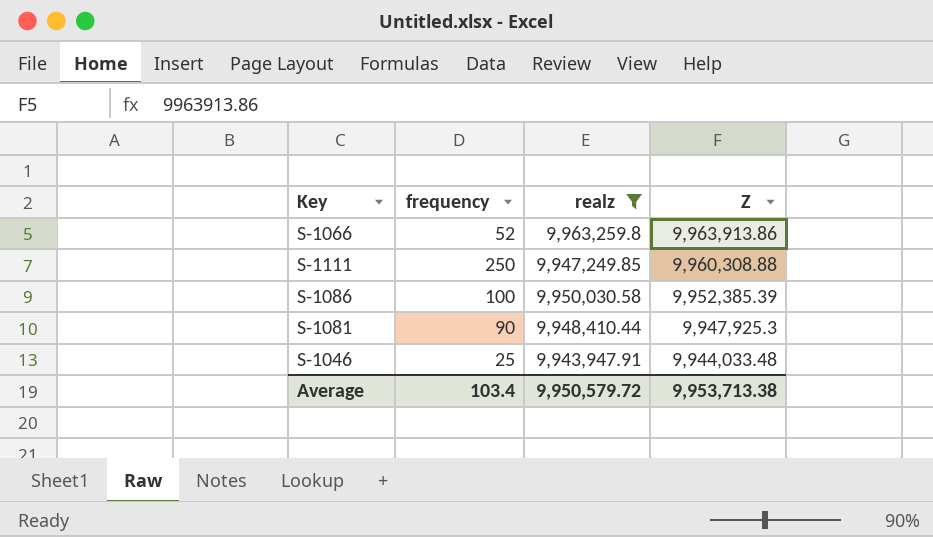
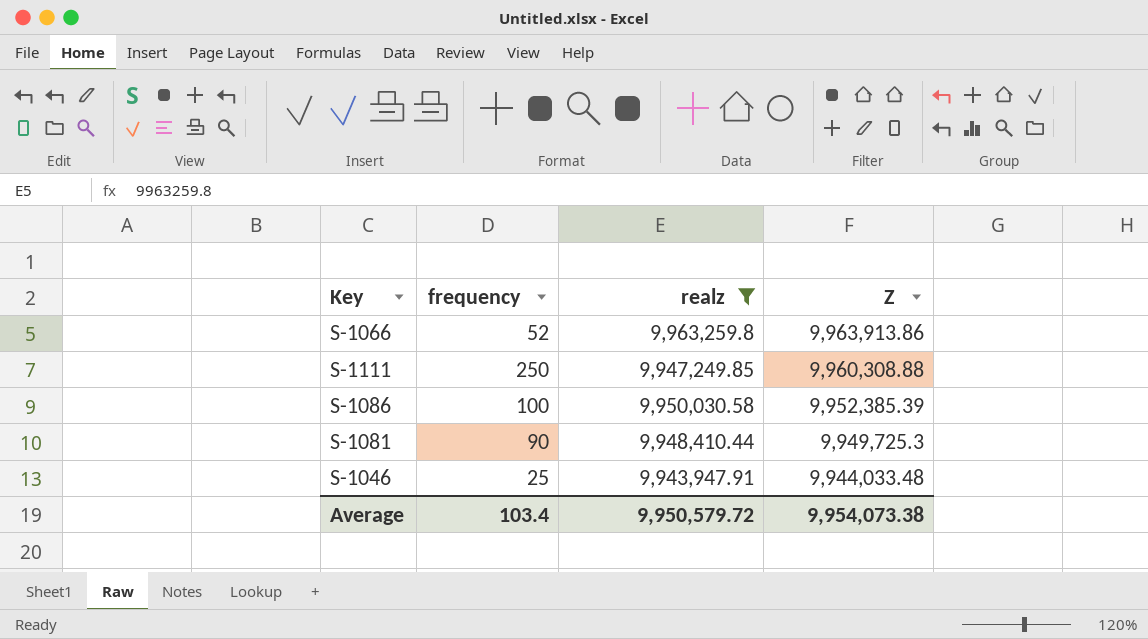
S-1081 | Z: 9,947,925.3 -> 9,949,725.3
Average | Z: 9,953,713.38 -> 9,954,073.38

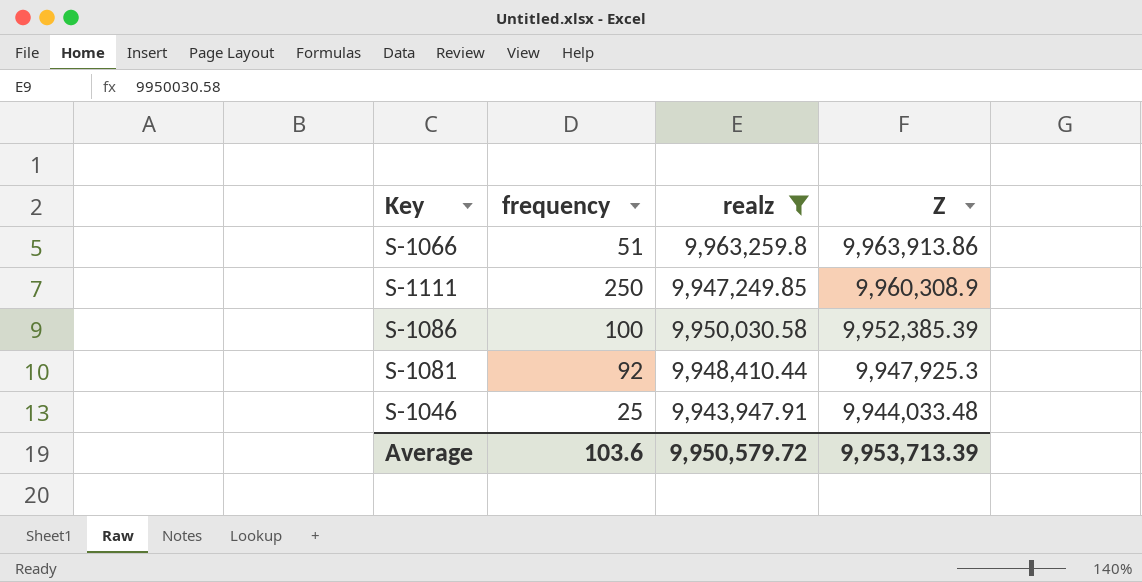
S-1066 | frequency: 52 -> 51
S-1111 | Z: 9,960,308.88 -> 9,960,308.9
S-1081 | frequency: 90 -> 92
S-1081 | Z: 9,949,725.3 -> 9,947,925.3
Average | frequency: 103.4 -> 103.6
Average | Z: 9,954,073.38 -> 9,953,713.39

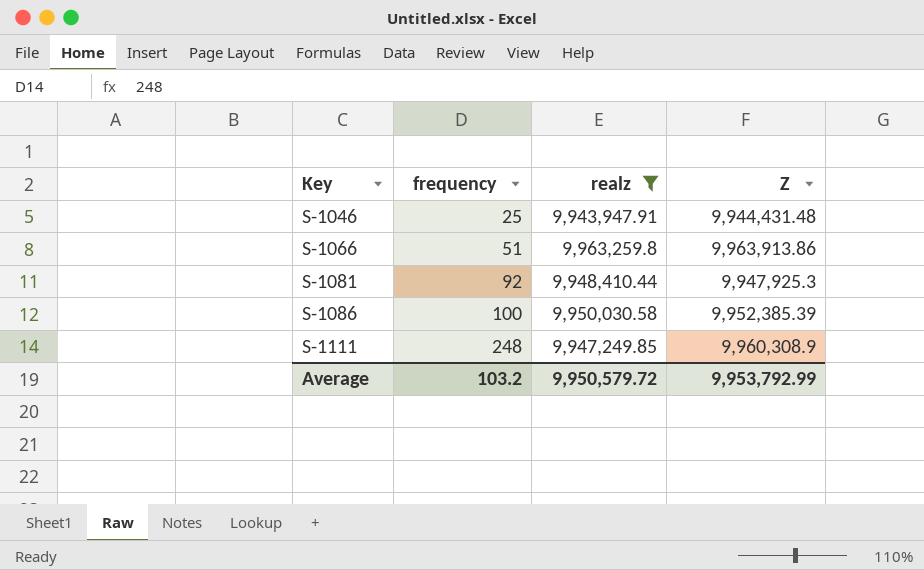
row order: Z descending -> Key ascending
S-1046 | Z: 9,944,033.48 -> 9,944,431.48
S-1111 | frequency: 250 -> 248
Average | frequency: 103.6 -> 103.2
Average | Z: 9,953,713.39 -> 9,953,792.99

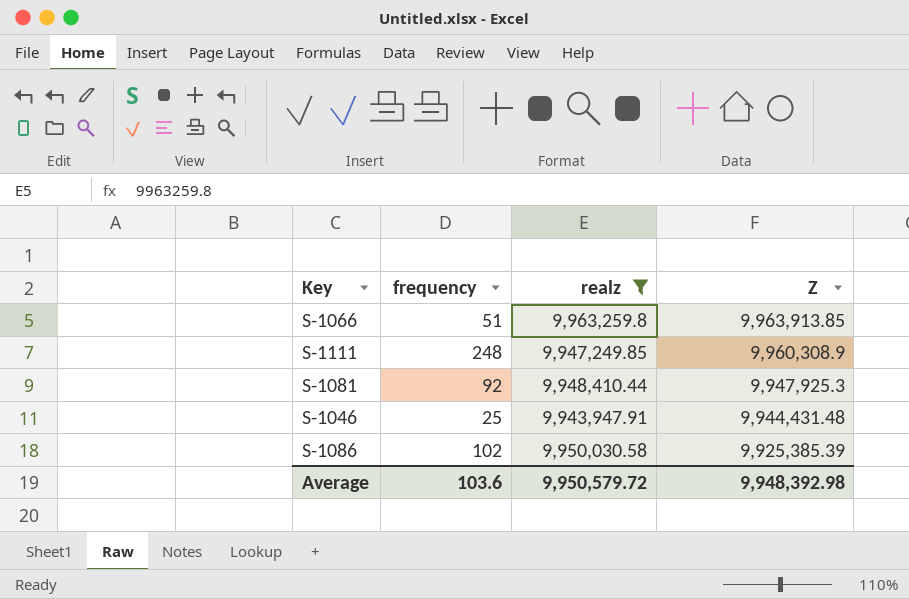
row order: Key ascending -> Z descending
S-1066 | Z: 9,963,913.86 -> 9,963,913.85
S-1086 | frequency: 100 -> 102
S-1086 | Z: 9,952,385.39 -> 9,925,385.39
Average | frequency: 103.2 -> 103.6
Average | Z: 9,953,792.99 -> 9,948,392.98

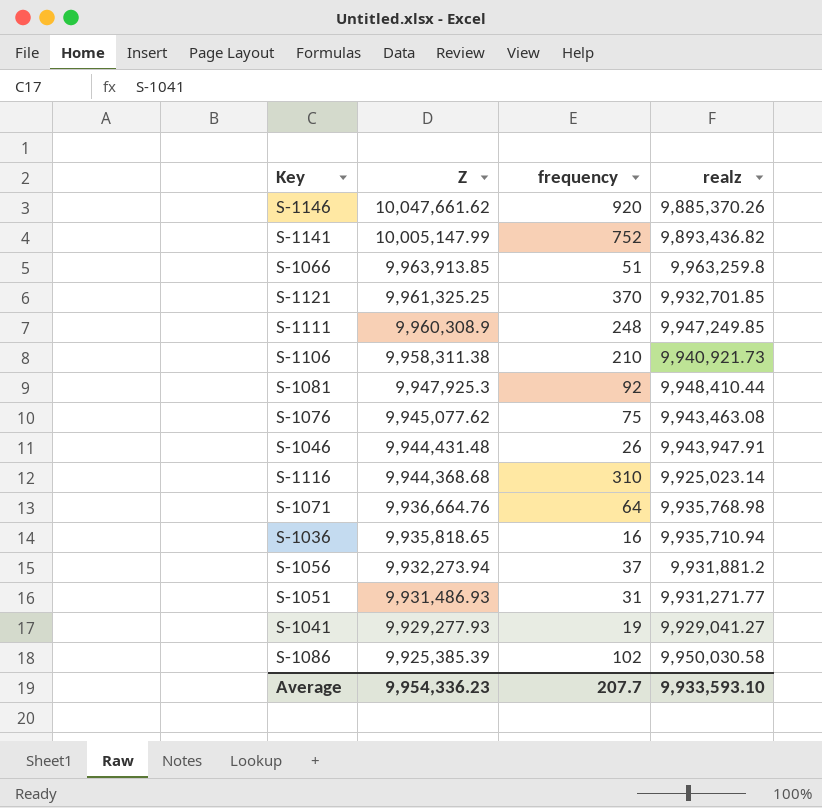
filter: realz >= 9,943,947.91 -> none
column Z | position: 4 -> 2
S-1046 | frequency: 25 -> 26
Average | Z: 9,948,392.98 -> 9,954,336.23
Average | frequency: 103.6 -> 207.7
Average | realz: 9,950,579.72 -> 9,933,593.10

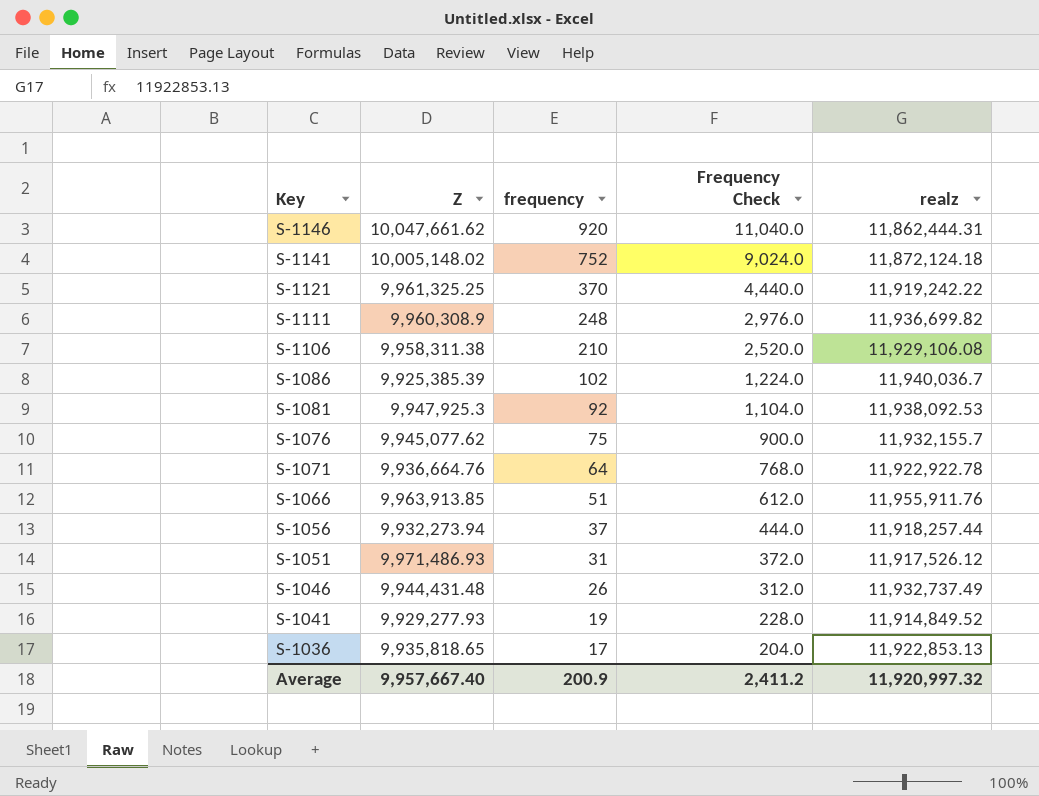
row order: Z descending -> Key descending
column Frequency Check | formula: none -> [frequency] * 12
row S-1116: 9,944,368.68 | 310 | 9,925,023.14 -> none
S-1146 | realz: 9,885,370.26 -> 11,862,444.31
S-1141 | Z: 10,005,147.99 -> 10,005,148.02
S-1141 | realz: 9,893,436.82 -> 11,872,124.18
S-1121 | realz: 9,932,701.85 -> 11,919,242.22
S-1111 | realz: 9,947,249.85 -> 11,936,699.82
S-1106 | realz: 9,940,921.73 -> 11,929,106.08
S-1086 | realz: 9,950,030.58 -> 11,940,036.7
S-1081 | realz: 9,948,410.44 -> 11,938,092.53
S-1076 | realz: 9,943,463.08 -> 11,932,155.7
S-1071 | realz: 9,935,768.98 -> 11,922,922.78
S-1066 | realz: 9,963,259.8 -> 11,955,911.76
S-1056 | realz: 9,931,881.2 -> 11,918,257.44
S-1051 | Z: 9,931,486.93 -> 9,971,486.93
S-1051 | realz: 9,931,271.77 -> 11,917,526.12
S-1046 | realz: 9,943,947.91 -> 11,932,737.49
S-1041 | realz: 9,929,041.27 -> 11,914,849.52
S-1036 | frequency: 16 -> 17
S-1036 | realz: 9,935,710.94 -> 11,922,853.13
Average | Z: 9,954,336.23 -> 9,957,667.40
Average | frequency: 207.7 -> 200.9
Average | realz: 9,933,593.10 -> 11,920,997.32

